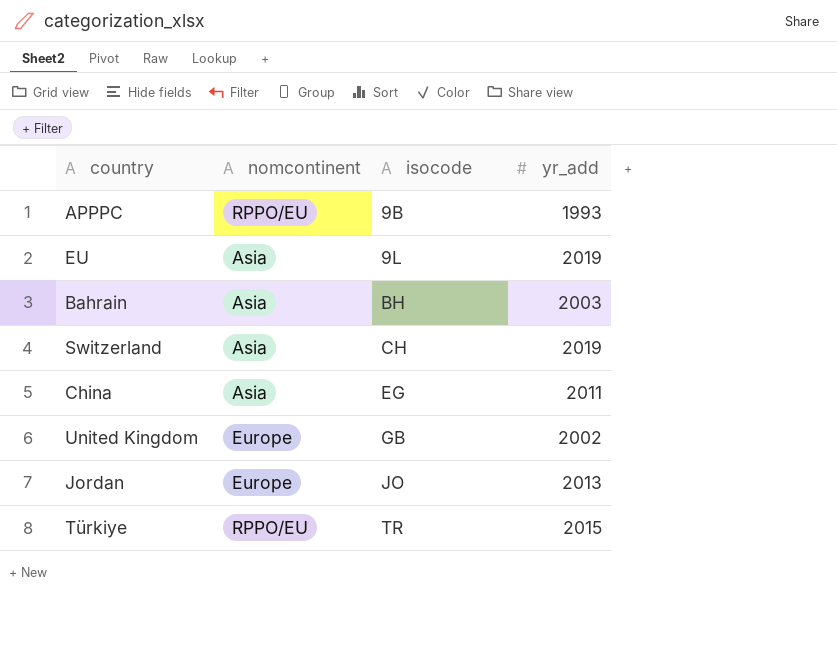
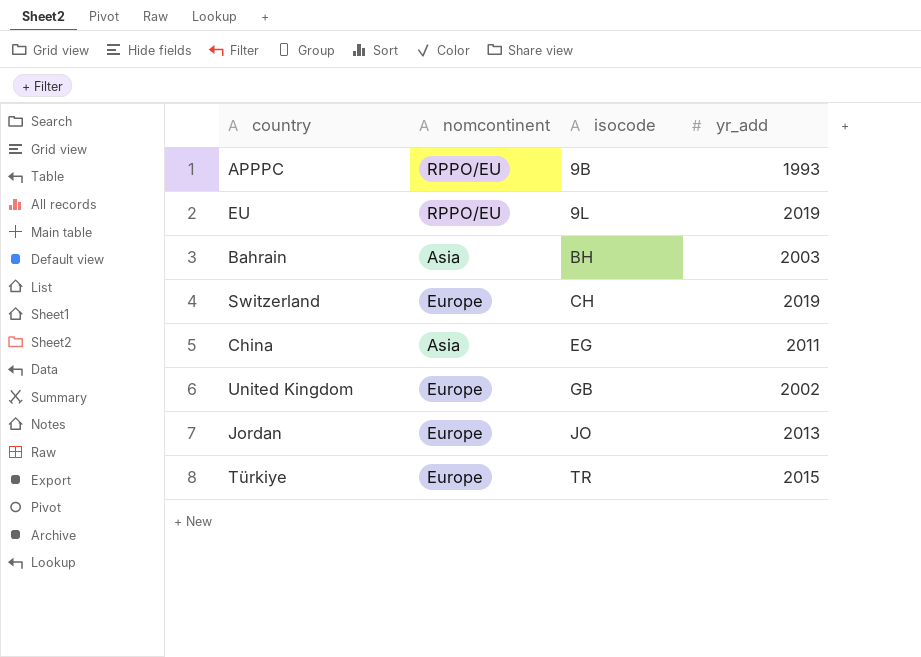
EU | nomcontinent: Asia -> RPPO/EU
Switzerland | nomcontinent: Asia -> Europe
Türkiye | nomcontinent: RPPO/EU -> Europe

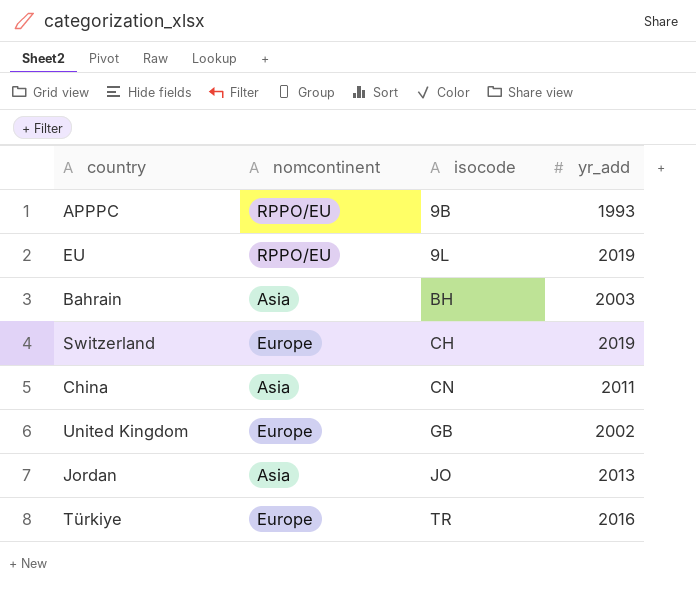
China | isocode: EG -> CN
Jordan | nomcontinent: Europe -> Asia
Türkiye | yr_add: 2015 -> 2016

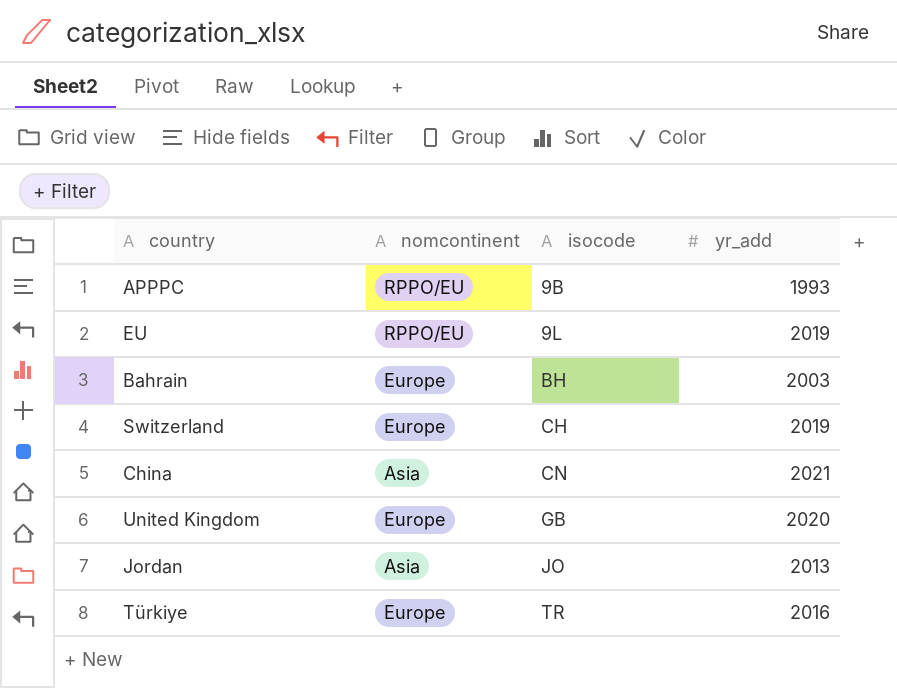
Bahrain | nomcontinent: Asia -> Europe
China | yr_add: 2011 -> 2021
United Kingdom | yr_add: 2002 -> 2020

